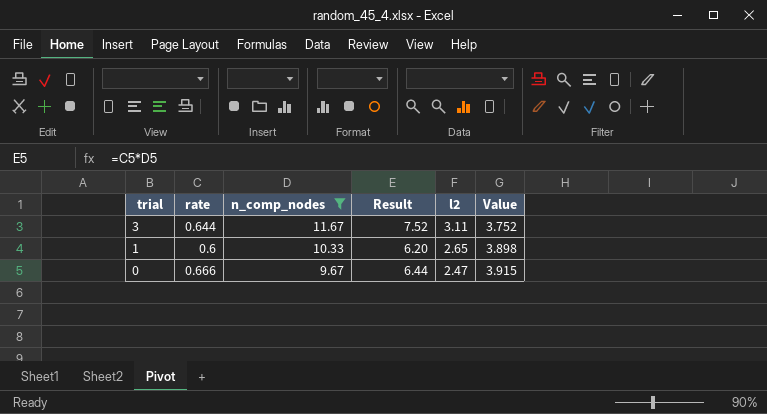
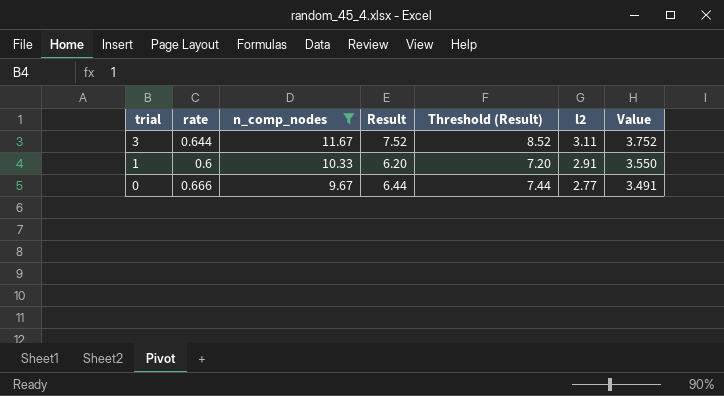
column Threshold (Result) | formula: none -> [Result] + 1
1 | l2: 2.65 -> 2.91
1 | Value: 3.898 -> 3.550
0 | l2: 2.47 -> 2.77
0 | Value: 3.915 -> 3.491

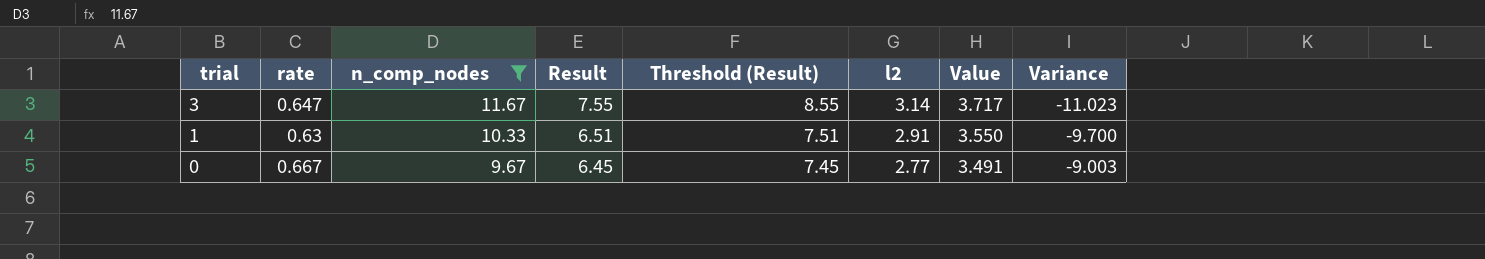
column Variance | formula: none -> [rate] - [n_comp_nodes]
3 | rate: 0.644 -> 0.647
3 | Result: 7.52 -> 7.55
3 | Threshold (Result): 8.52 -> 8.55
3 | l2: 3.11 -> 3.14
3 | Value: 3.752 -> 3.717
1 | rate: 0.6 -> 0.63
1 | Result: 6.20 -> 6.51
1 | Threshold (Result): 7.20 -> 7.51
0 | rate: 0.666 -> 0.667
0 | Result: 6.44 -> 6.45
0 | Threshold (Result): 7.44 -> 7.45

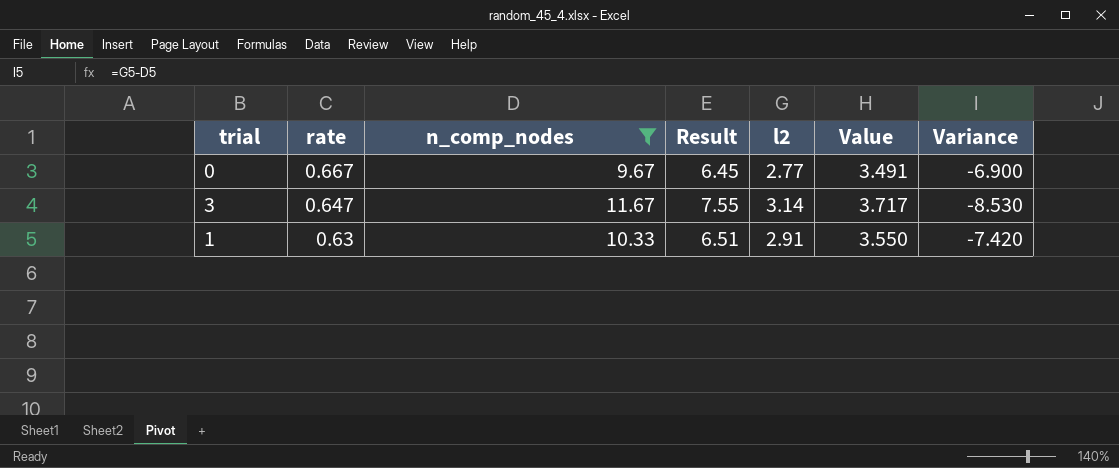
row order: trial descending -> rate descending
column Threshold (Result) | formula: [Result] + 1 -> none
column Variance | formula: [rate] - [n_comp_nodes] -> [l2] - [n_comp_nodes]

